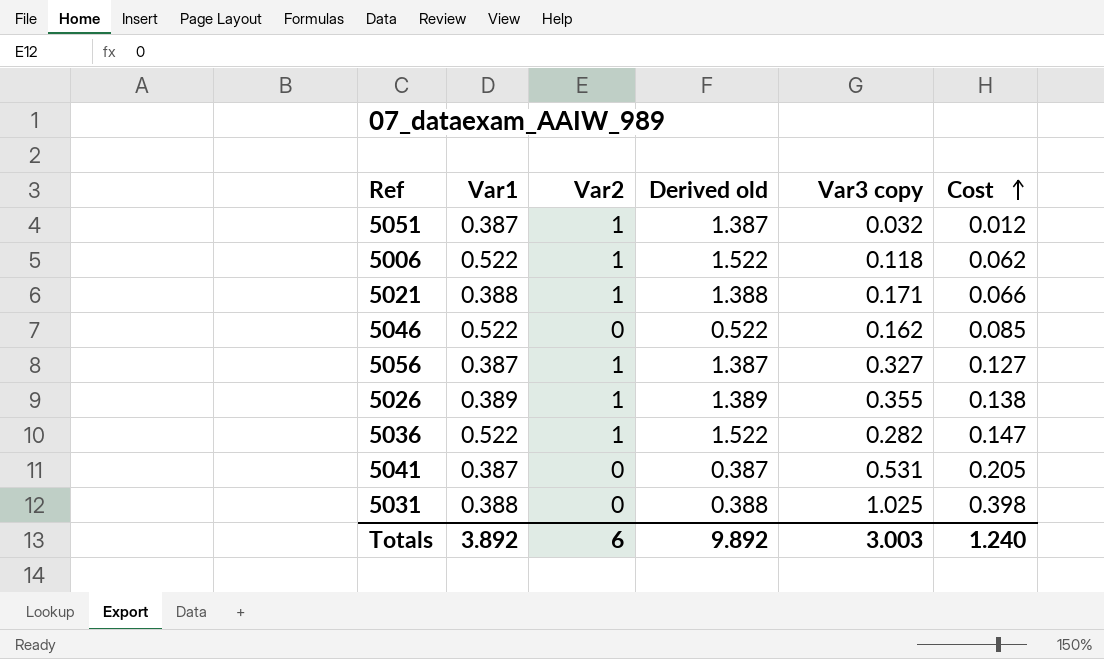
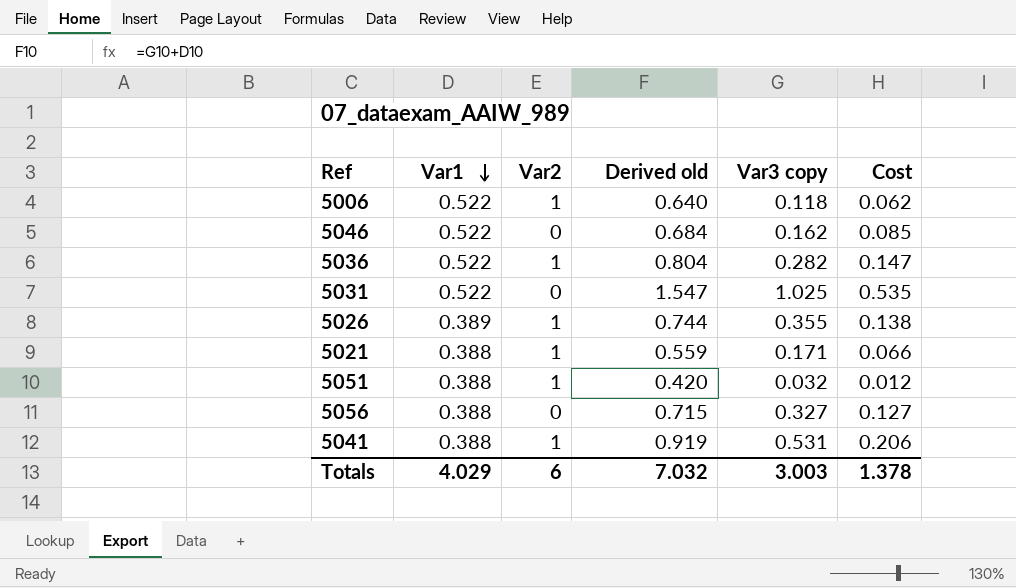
row order: Cost ascending -> Var1 descending
column Derived old | formula: [Var1] + [Var2] -> [Var1] + [Var3 copy]
5031 | Var1: 0.388 -> 0.522
5031 | Cost: 0.398 -> 0.535
5051 | Var1: 0.387 -> 0.388
5056 | Var1: 0.387 -> 0.388
5056 | Var2: 1 -> 0
5041 | Var1: 0.387 -> 0.388
5041 | Var2: 0 -> 1
5041 | Cost: 0.205 -> 0.206
Totals | Var1: 3.892 -> 4.029
Totals | Derived old: 9.892 -> 7.032
Totals | Cost: 1.240 -> 1.378

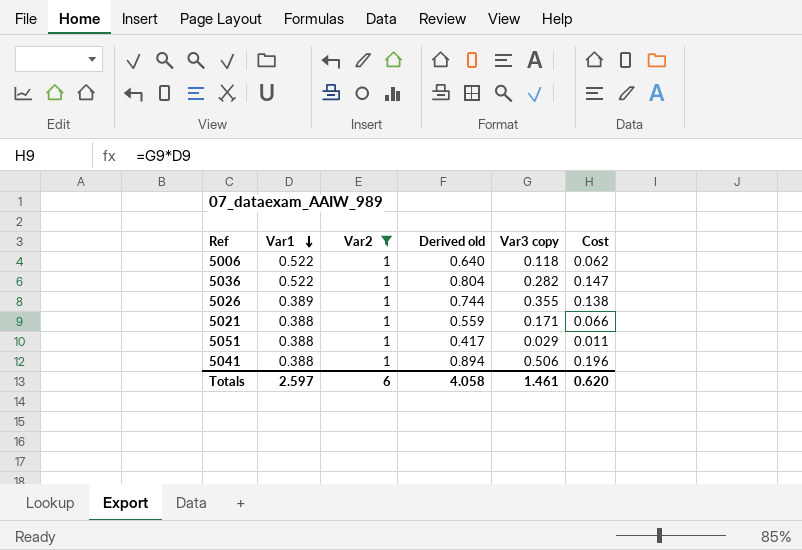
filter: none -> Var2 = 1
5051 | Derived old: 0.420 -> 0.417
5051 | Var3 copy: 0.032 -> 0.029
5051 | Cost: 0.012 -> 0.011
5041 | Derived old: 0.919 -> 0.894
5041 | Var3 copy: 0.531 -> 0.506
5041 | Cost: 0.206 -> 0.196
Totals | Var1: 4.029 -> 2.597
Totals | Derived old: 7.032 -> 4.058
Totals | Var3 copy: 3.003 -> 1.461
Totals | Cost: 1.378 -> 0.620

